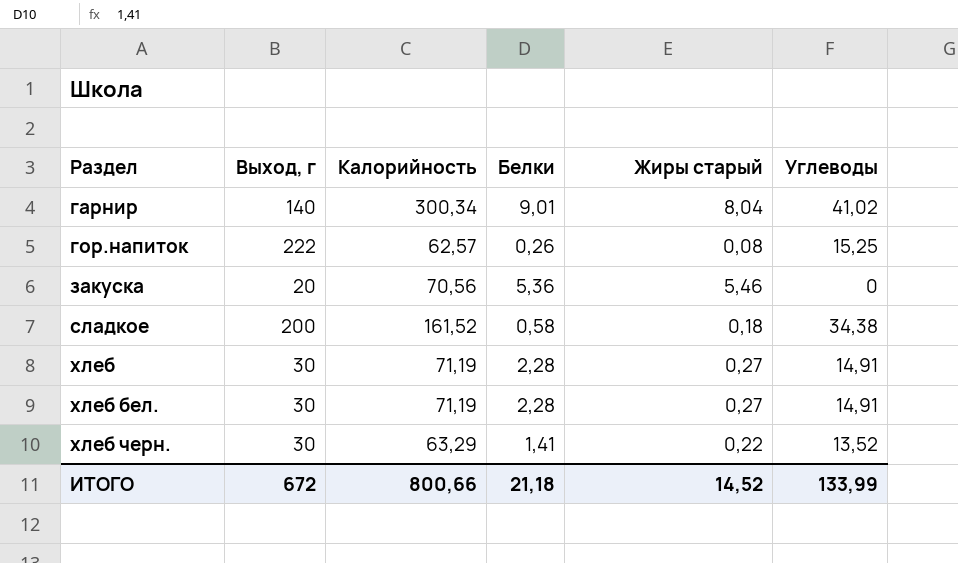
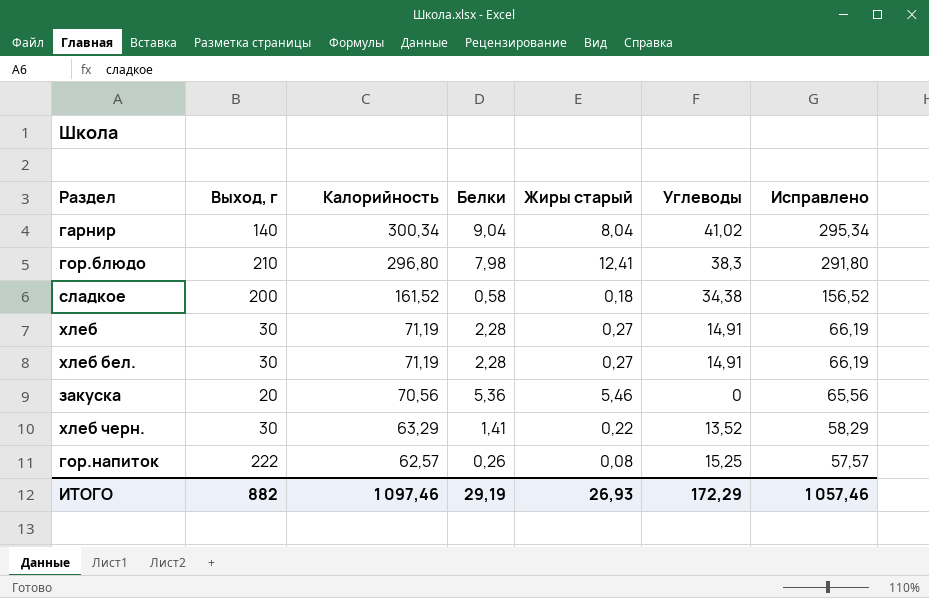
row order: Раздел ascending -> Калорийность descending
column Исправлено | formula: none -> [Калорийность] - 5
гарнир | Белки: 9,01 -> 9,04
row гор.блюдо: none -> 210 | 296,80 | 7,98 | 12,41 | 38,3 | 291,80
ИТОГО | Выход, г: 672 -> 882
ИТОГО | Калорийность: 800,66 -> 1 097,46
ИТОГО | Белки: 21,18 -> 29,19
ИТОГО | Жиры старый: 14,52 -> 26,93
ИТОГО | Углеводы: 133,99 -> 172,29

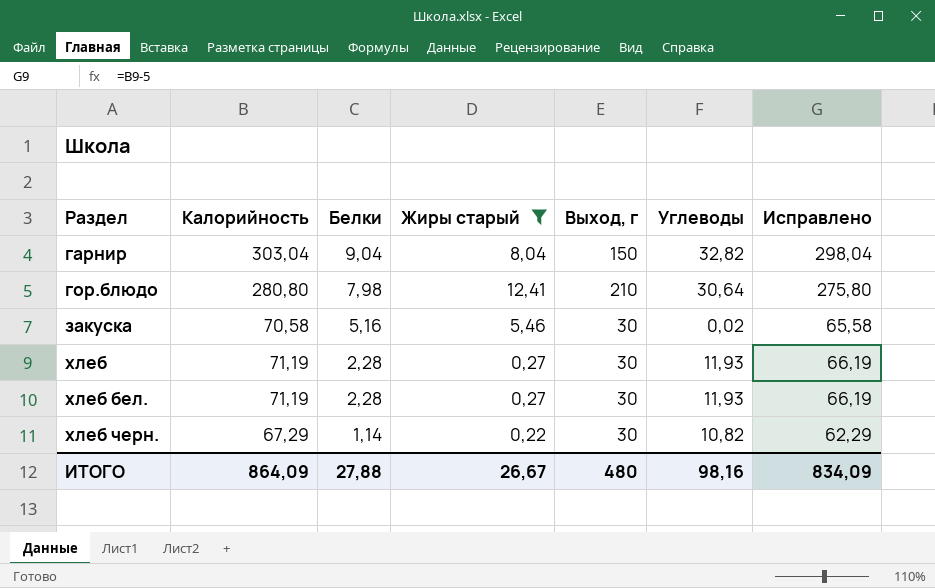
filter: none -> Жиры старый >= 0,22
row order: Калорийность descending -> Раздел ascending
column Выход, г | position: 2 -> 5
гарнир | Калорийность: 300,34 -> 303,04
гарнир | Выход, г: 140 -> 150
гарнир | Углеводы: 41,02 -> 32,82
гарнир | Исправлено: 295,34 -> 298,04
гор.блюдо | Калорийность: 296,80 -> 280,80
гор.блюдо | Углеводы: 38,3 -> 30,64
гор.блюдо | Исправлено: 291,80 -> 275,80
закуска | Калорийность: 70,56 -> 70,58
закуска | Белки: 5,36 -> 5,16
закуска | Выход, г: 20 -> 30
закуска | Углеводы: 0 -> 0,02
закуска | Исправлено: 65,56 -> 65,58
хлеб | Углеводы: 14,91 -> 11,93
хлеб бел. | Углеводы: 14,91 -> 11,93
хлеб черн. | Калорийность: 63,29 -> 67,29
хлеб черн. | Белки: 1,41 -> 1,14
хлеб черн. | Углеводы: 13,52 -> 10,82
хлеб черн. | Исправлено: 58,29 -> 62,29
ИТОГО | Калорийность: 1 097,46 -> 864,09
ИТОГО | Белки: 29,19 -> 27,88
ИТОГО | Жиры старый: 26,93 -> 26,67
ИТОГО | Выход, г: 882 -> 480
ИТОГО | Углеводы: 172,29 -> 98,16
ИТОГО | Исправлено: 1 057,46 -> 834,09

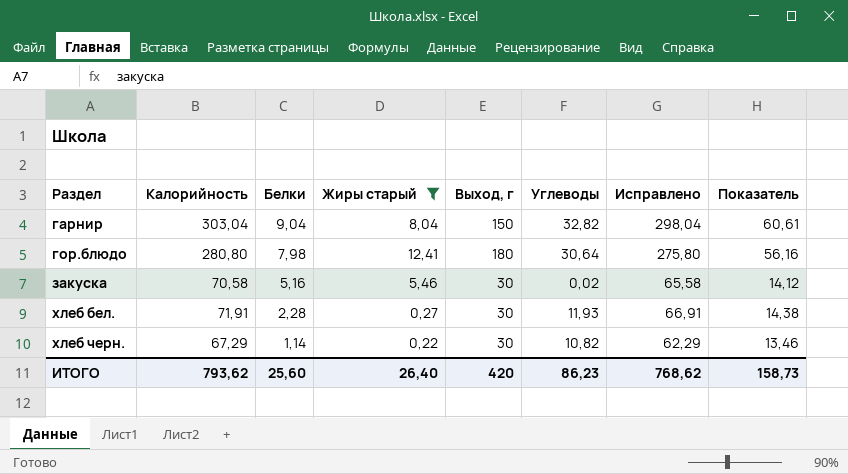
column Показатель | formula: none -> [Калорийность] * 0,2
row хлеб: 71,19 | 2,28 | 0,27 | 30 | 11,93 | 66,19 -> none
гор.блюдо | Выход, г: 210 -> 180
хлеб бел. | Калорийность: 71,19 -> 71,91
хлеб бел. | Исправлено: 66,19 -> 66,91
ИТОГО | Калорийность: 864,09 -> 793,62
ИТОГО | Белки: 27,88 -> 25,60
ИТОГО | Жиры старый: 26,67 -> 26,40
ИТОГО | Выход, г: 480 -> 420
ИТОГО | Углеводы: 98,16 -> 86,23
ИТОГО | Исправлено: 834,09 -> 768,62

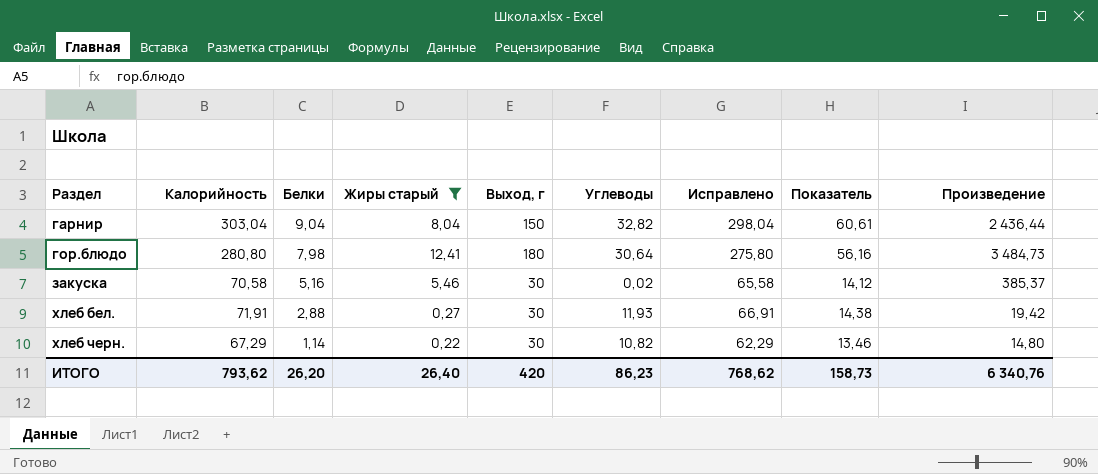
column Произведение | formula: none -> [Калорийность] * [Жиры старый]
хлеб бел. | Белки: 2,28 -> 2,88
ИТОГО | Белки: 25,60 -> 26,20

